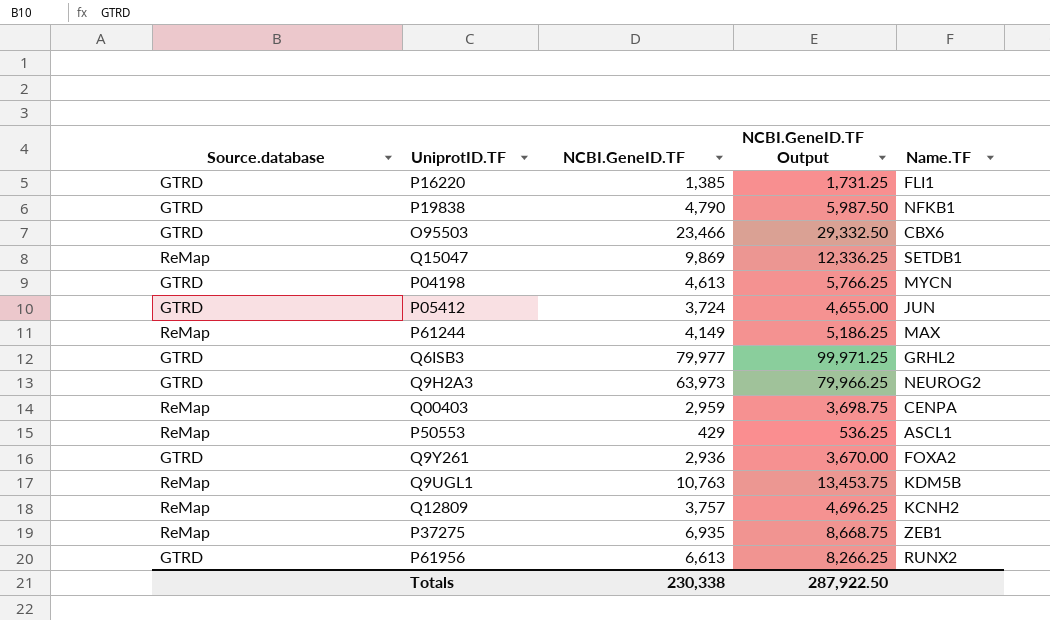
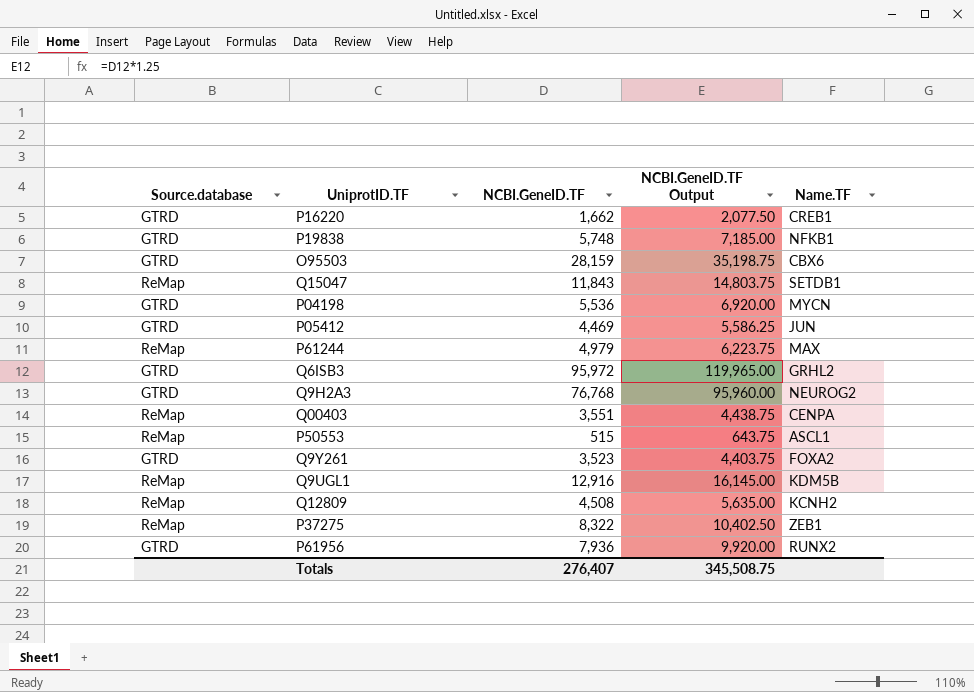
P16220 | NCBI.GeneID.TF: 1,385 -> 1,662
P16220 | NCBI.GeneID.TF Output: 1,731.25 -> 2,077.50
P16220 | Name.TF: FLI1 -> CREB1
P19838 | NCBI.GeneID.TF: 4,790 -> 5,748
P19838 | NCBI.GeneID.TF Output: 5,987.50 -> 7,185.00
O95503 | NCBI.GeneID.TF: 23,466 -> 28,159
O95503 | NCBI.GeneID.TF Output: 29,332.50 -> 35,198.75
Q15047 | NCBI.GeneID.TF: 9,869 -> 11,843
Q15047 | NCBI.GeneID.TF Output: 12,336.25 -> 14,803.75
P04198 | NCBI.GeneID.TF: 4,613 -> 5,536
P04198 | NCBI.GeneID.TF Output: 5,766.25 -> 6,920.00
P05412 | NCBI.GeneID.TF: 3,724 -> 4,469
P05412 | NCBI.GeneID.TF Output: 4,655.00 -> 5,586.25
P61244 | NCBI.GeneID.TF: 4,149 -> 4,979
P61244 | NCBI.GeneID.TF Output: 5,186.25 -> 6,223.75
Q6ISB3 | NCBI.GeneID.TF: 79,977 -> 95,972
Q6ISB3 | NCBI.GeneID.TF Output: 99,971.25 -> 119,965.00
Q9H2A3 | NCBI.GeneID.TF: 63,973 -> 76,768
Q9H2A3 | NCBI.GeneID.TF Output: 79,966.25 -> 95,960.00
Q00403 | NCBI.GeneID.TF: 2,959 -> 3,551
Q00403 | NCBI.GeneID.TF Output: 3,698.75 -> 4,438.75
P50553 | NCBI.GeneID.TF: 429 -> 515
P50553 | NCBI.GeneID.TF Output: 536.25 -> 643.75
Q9Y261 | NCBI.GeneID.TF: 2,936 -> 3,523
Q9Y261 | NCBI.GeneID.TF Output: 3,670.00 -> 4,403.75
Q9UGL1 | NCBI.GeneID.TF: 10,763 -> 12,916
Q9UGL1 | NCBI.GeneID.TF Output: 13,453.75 -> 16,145.00
Q12809 | NCBI.GeneID.TF: 3,757 -> 4,508
Q12809 | NCBI.GeneID.TF Output: 4,696.25 -> 5,635.00
P37275 | NCBI.GeneID.TF: 6,935 -> 8,322
P37275 | NCBI.GeneID.TF Output: 8,668.75 -> 10,402.50
P61956 | NCBI.GeneID.TF: 6,613 -> 7,936
P61956 | NCBI.GeneID.TF Output: 8,266.25 -> 9,920.00
Totals | NCBI.GeneID.TF: 230,338 -> 276,407
Totals | NCBI.GeneID.TF Output: 287,922.50 -> 345,508.75

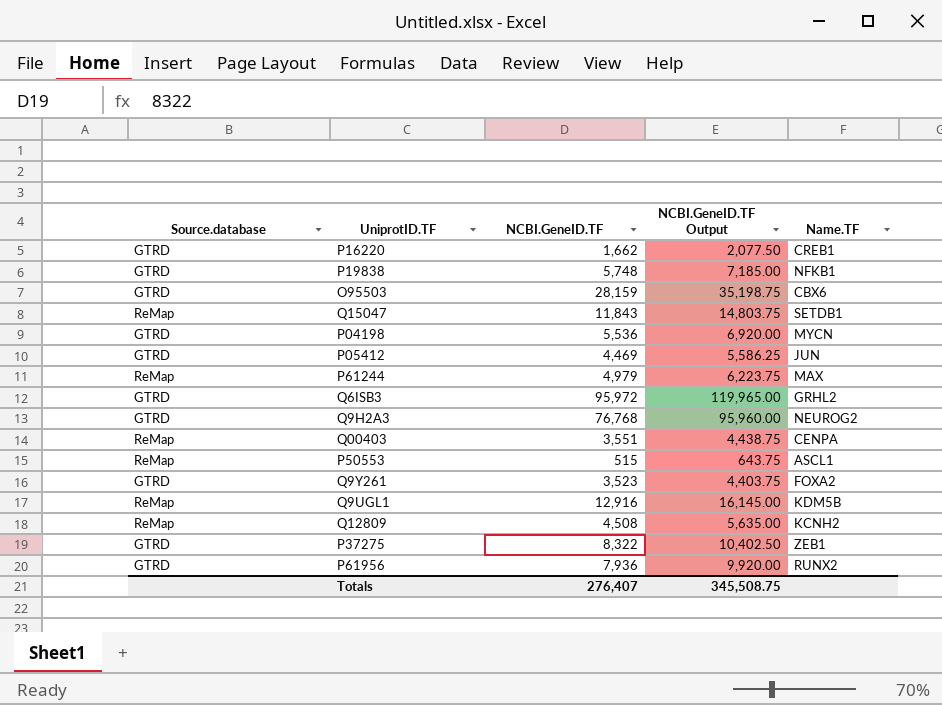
P37275 | Source.database: ReMap -> GTRD

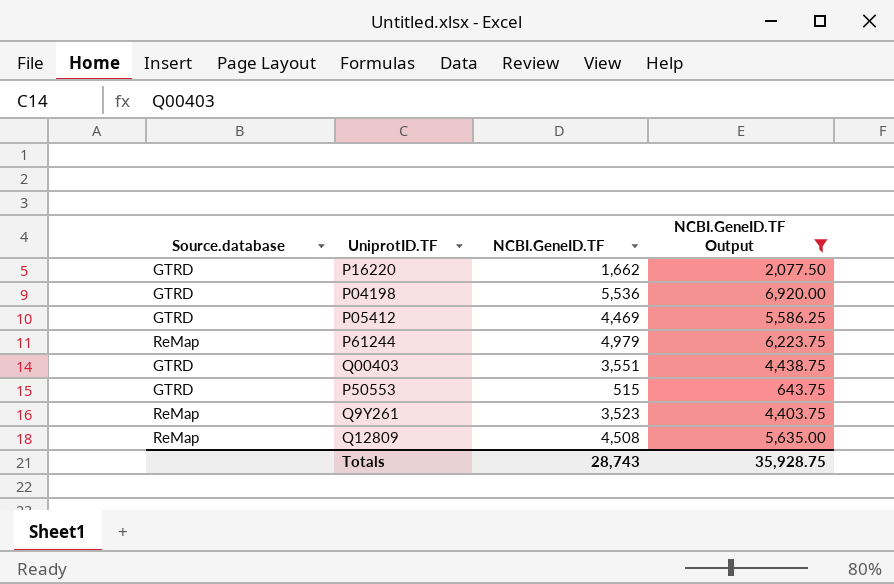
filter: none -> NCBI.GeneID.TF Output <= 6,920.00
column Name.TF | position: 5 -> none
Q00403 | Source.database: ReMap -> GTRD
P50553 | Source.database: ReMap -> GTRD
Q9Y261 | Source.database: GTRD -> ReMap
Totals | NCBI.GeneID.TF: 276,407 -> 28,743
Totals | NCBI.GeneID.TF Output: 345,508.75 -> 35,928.75

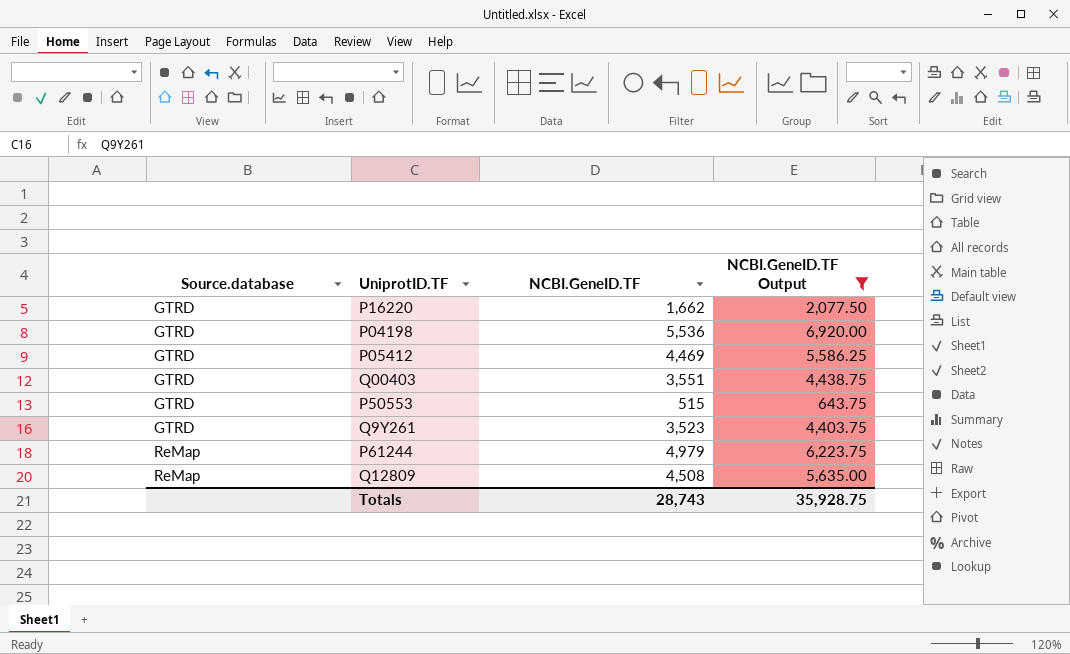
row order: none -> Source.database ascending
Q9Y261 | Source.database: ReMap -> GTRD

